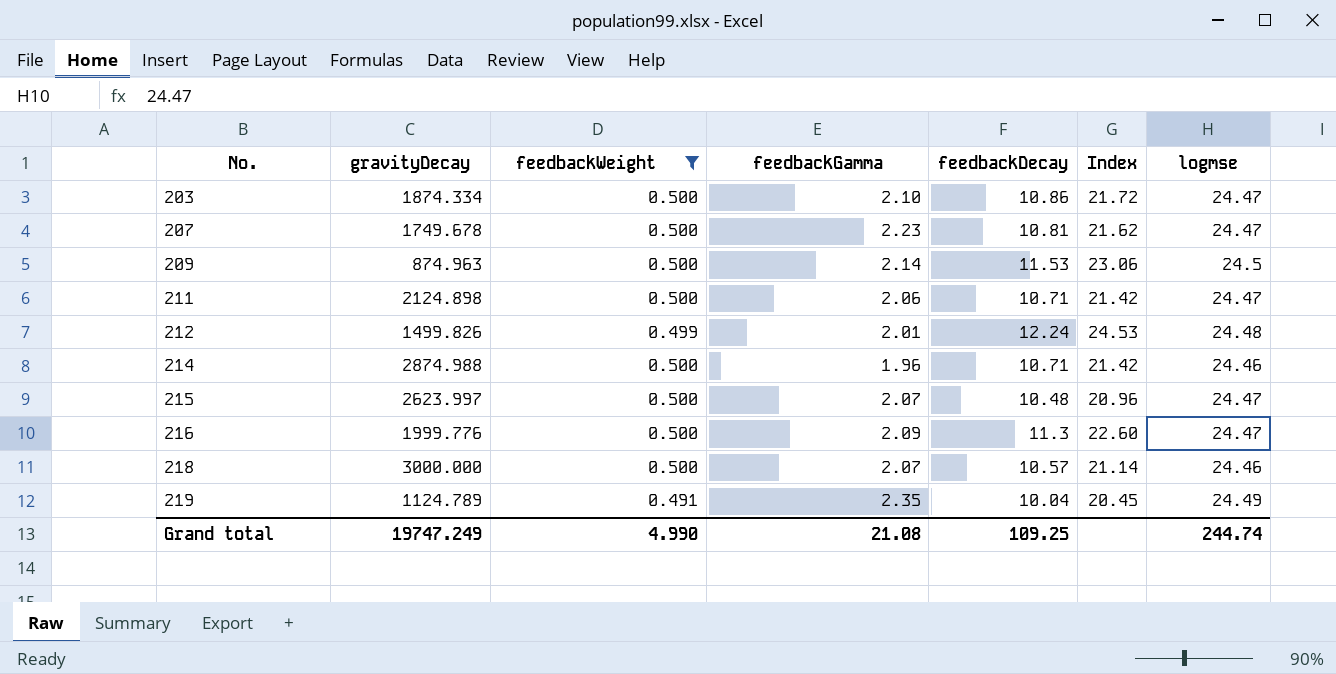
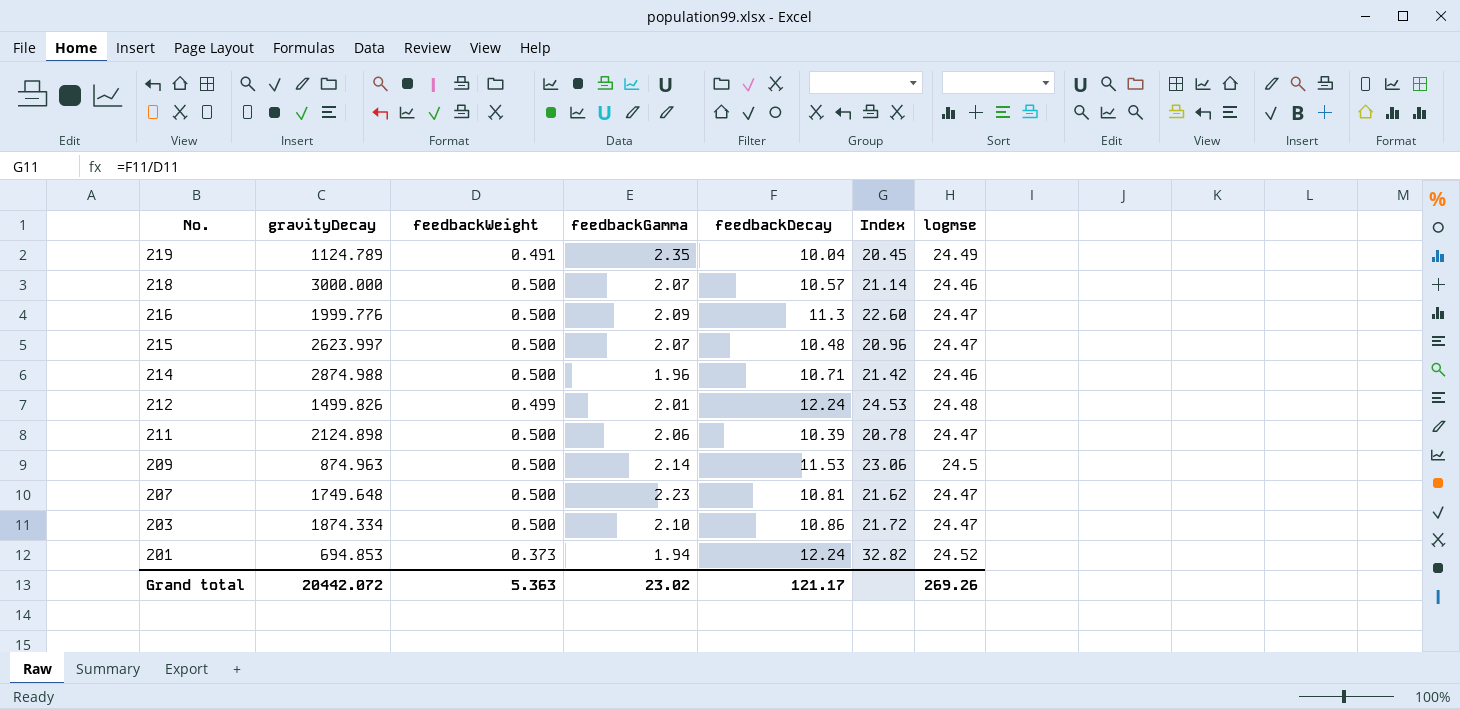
filter: feedbackWeight != 0.373 -> none
row order: No. ascending -> No. descending
211 | feedbackDecay: 10.71 -> 10.39
211 | Index: 21.42 -> 20.78
207 | gravityDecay: 1749.678 -> 1749.648
Grand total | gravityDecay: 19747.249 -> 20442.072
Grand total | feedbackWeight: 4.990 -> 5.363
Grand total | feedbackGamma: 21.08 -> 23.02
Grand total | feedbackDecay: 109.25 -> 121.17
Grand total | logmse: 244.74 -> 269.26

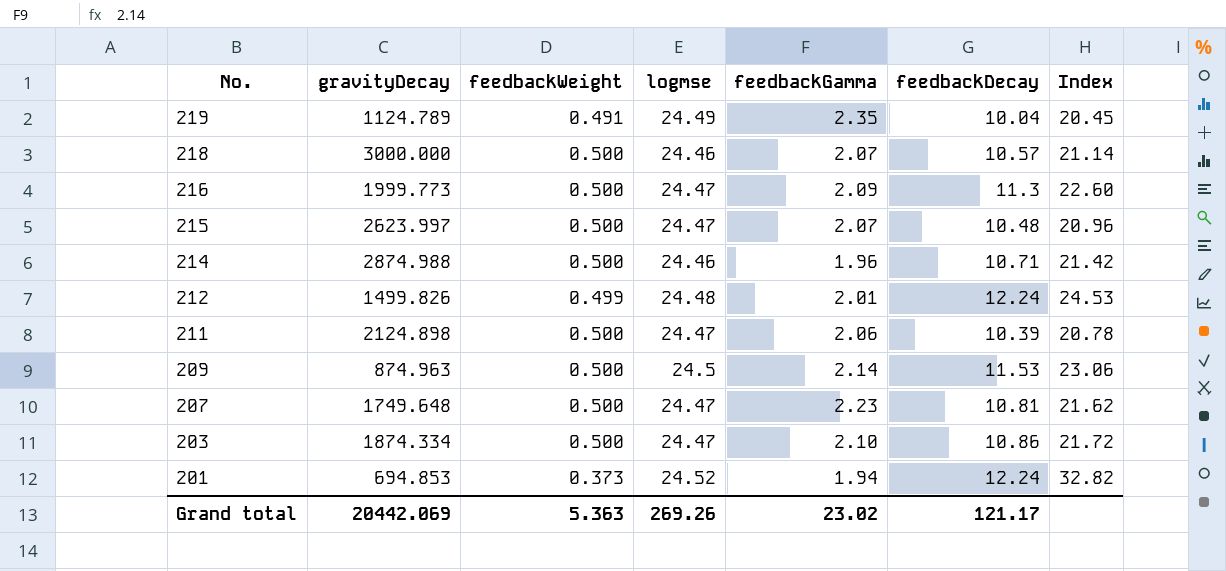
column logmse | position: 7 -> 4
216 | gravityDecay: 1999.776 -> 1999.773
Grand total | gravityDecay: 20442.072 -> 20442.069

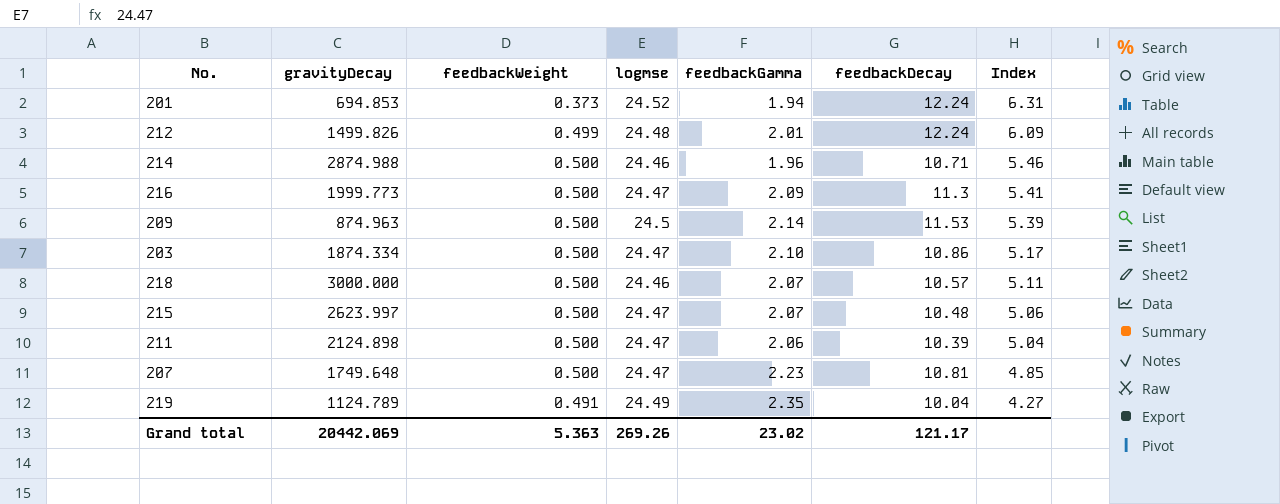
row order: No. descending -> Index descending
column Index | formula: [feedbackDecay] / [feedbackWeight] -> [feedbackDecay] / [feedbackGamma]

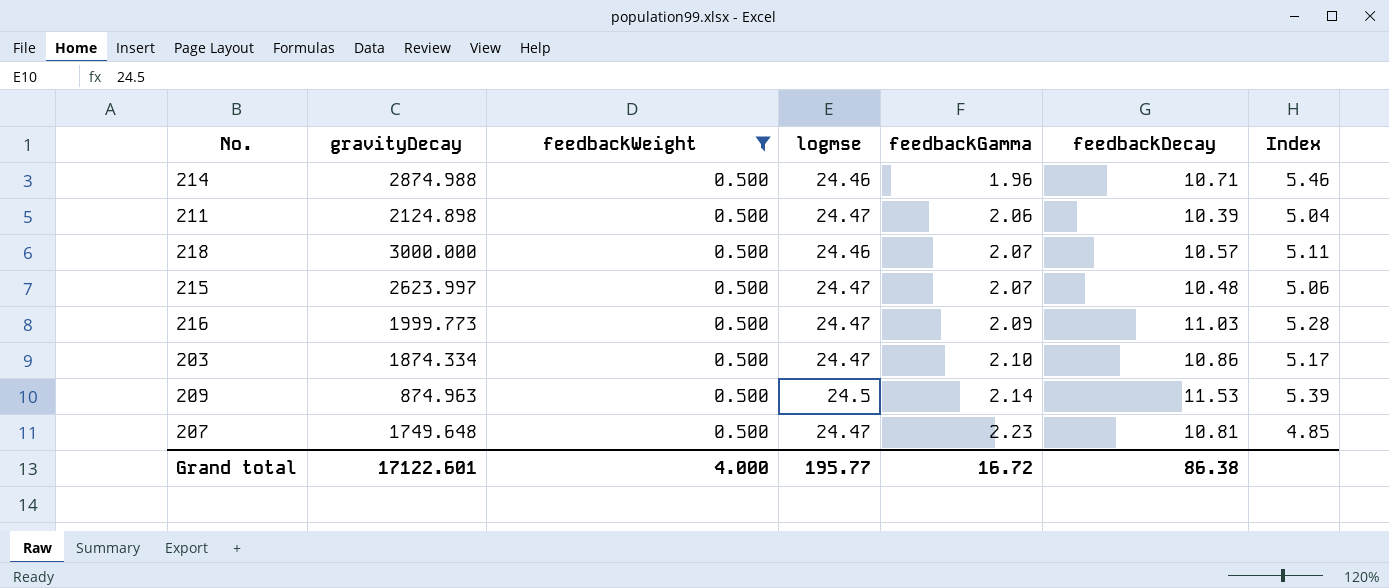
filter: none -> feedbackWeight = 0.500
row order: Index descending -> feedbackGamma ascending
216 | feedbackDecay: 11.3 -> 11.03
216 | Index: 5.41 -> 5.28
Grand total | gravityDecay: 20442.069 -> 17122.601
Grand total | feedbackWeight: 5.363 -> 4.000
Grand total | logmse: 269.26 -> 195.77
Grand total | feedbackGamma: 23.02 -> 16.72
Grand total | feedbackDecay: 121.17 -> 86.38

